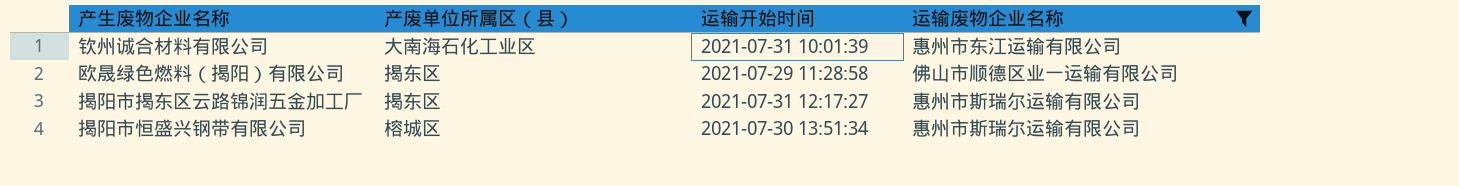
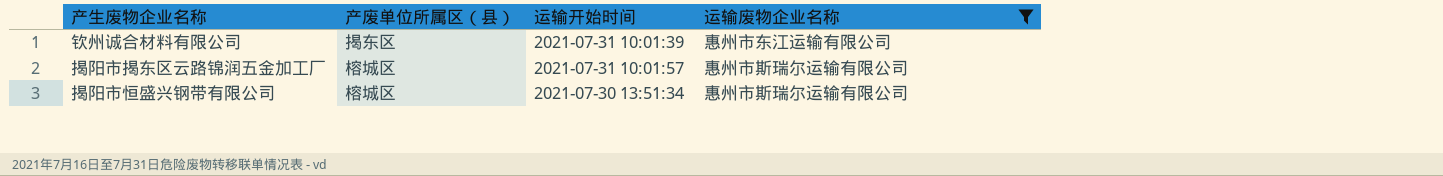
row 欧晟绿色燃料（揭阳）有限公司: 揭东区 | 2021-07-29 11:28:58 | 佛山市顺德区业一运输有限公司 -> none
钦州诚合材料有限公司 | 产废单位所属区（县）: 大南海石化工业区 -> 揭东区
揭阳市揭东区云路锦润五金加工厂 | 产废单位所属区（县）: 揭东区 -> 榕城区
揭阳市揭东区云路锦润五金加工厂 | 运输开始时间: 2021-07-31 12:17:27 -> 2021-07-31 10:01:57

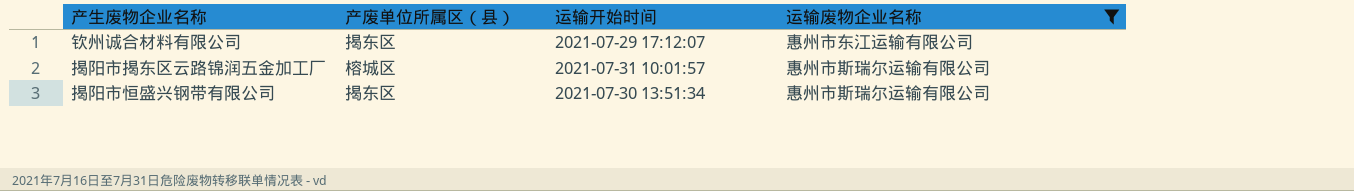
钦州诚合材料有限公司 | 运输开始时间: 2021-07-31 10:01:39 -> 2021-07-29 17:12:07
揭阳市恒盛兴钢带有限公司 | 产废单位所属区（县）: 榕城区 -> 揭东区

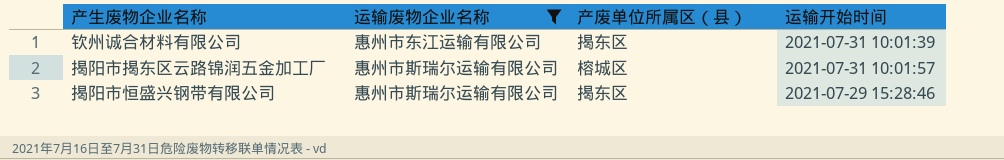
column 运输废物企业名称 | position: 4 -> 2
钦州诚合材料有限公司 | 运输开始时间: 2021-07-29 17:12:07 -> 2021-07-31 10:01:39
揭阳市恒盛兴钢带有限公司 | 运输开始时间: 2021-07-30 13:51:34 -> 2021-07-29 15:28:46

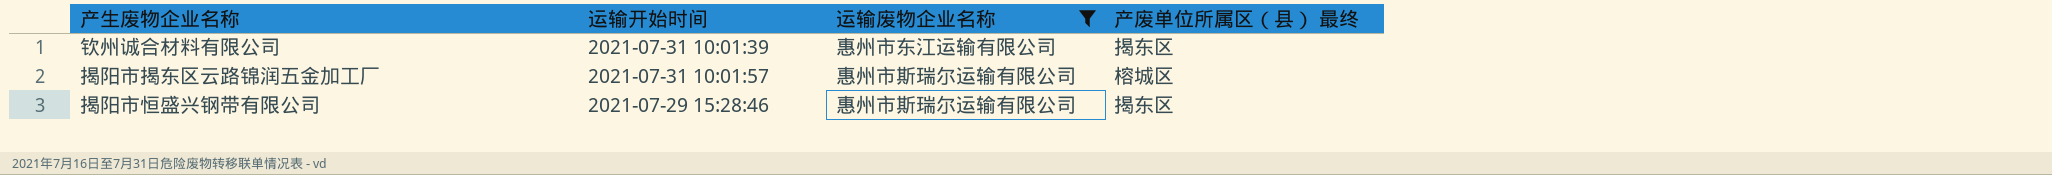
column 运输开始时间 | position: 4 -> 2
column name: 产废单位所属区（县） -> 产废单位所属区（县） 最终

